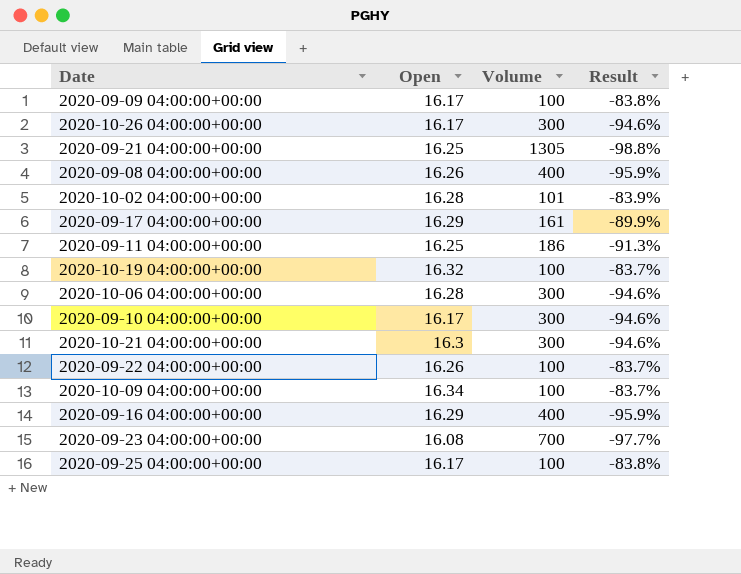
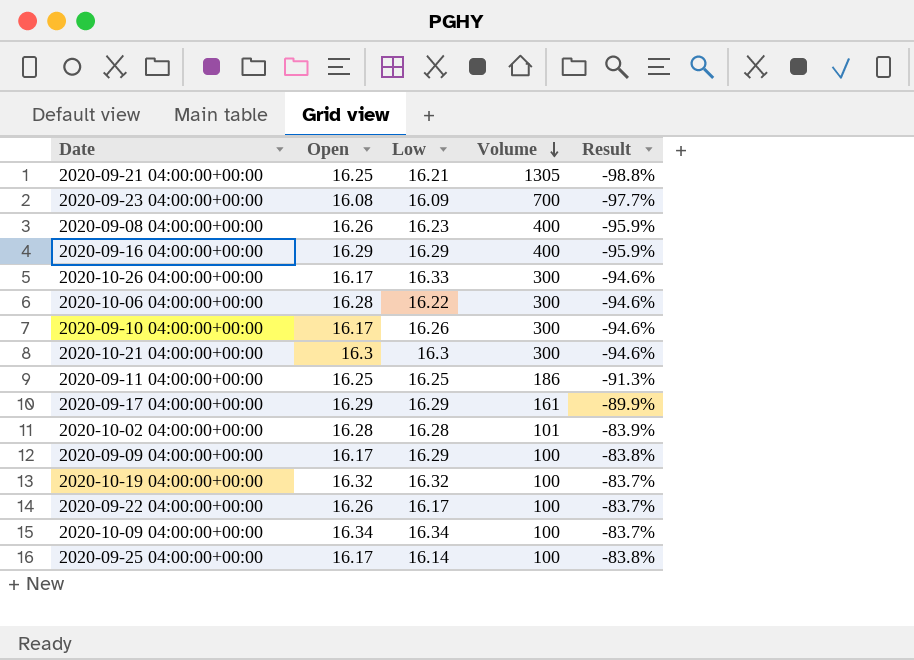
row order: none -> Volume descending
column Low | position: none -> 3

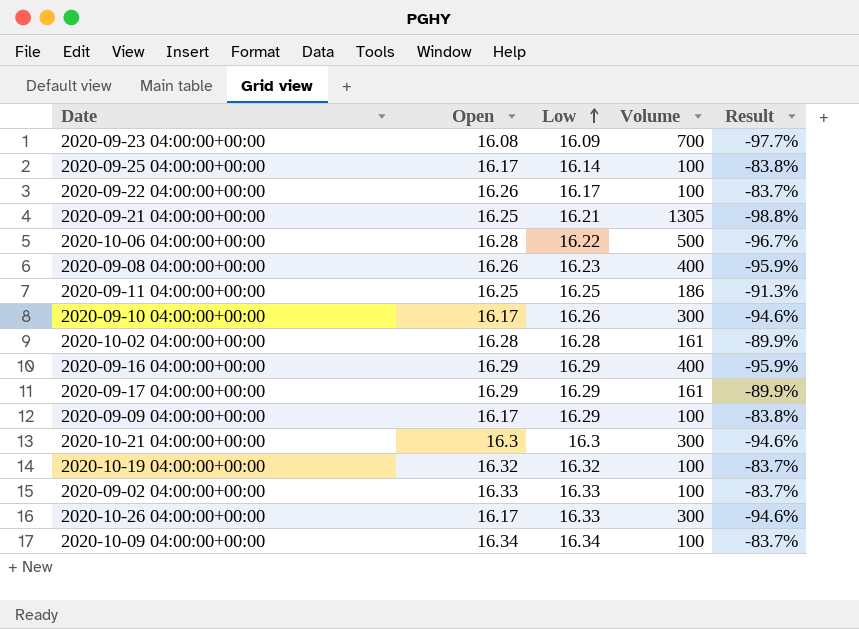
row order: Volume descending -> Low ascending
2020-10-06 04:00:00+00:00 | Volume: 300 -> 500
2020-10-06 04:00:00+00:00 | Result: -94.6% -> -96.7%
2020-10-02 04:00:00+00:00 | Volume: 101 -> 161
2020-10-02 04:00:00+00:00 | Result: -83.9% -> -89.9%
row 2020-09-02 04:00:00+00:00: none -> 16.33 | 16.33 | 100 | -83.7%

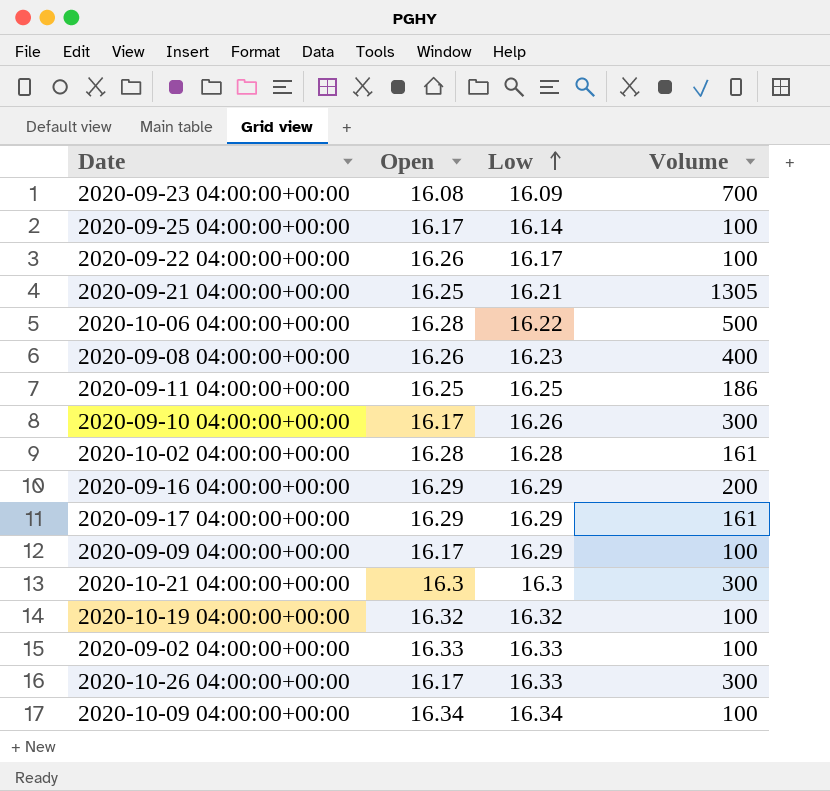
column Result | formula: ([Open] - [Volume]) / [Volume] -> none
2020-09-16 04:00:00+00:00 | Volume: 400 -> 200

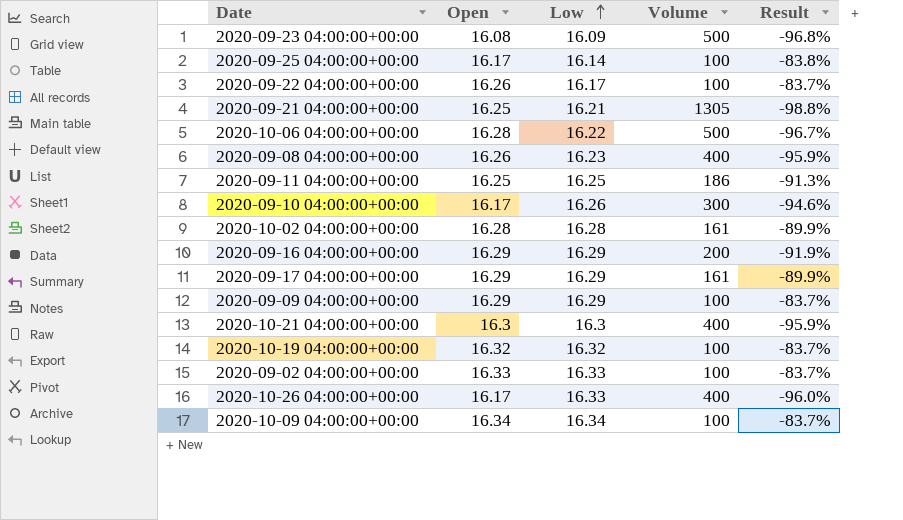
column Result | formula: none -> ([Open] - [Volume]) / [Volume]
2020-09-23 04:00:00+00:00 | Volume: 700 -> 500
2020-09-09 04:00:00+00:00 | Open: 16.17 -> 16.29
2020-10-21 04:00:00+00:00 | Volume: 300 -> 400
2020-10-26 04:00:00+00:00 | Volume: 300 -> 400

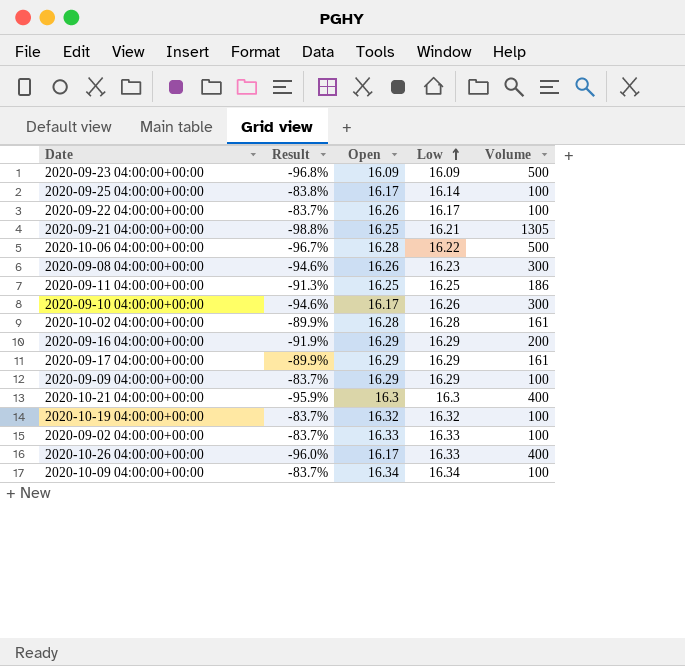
column Result | position: 5 -> 2
2020-09-23 04:00:00+00:00 | Open: 16.08 -> 16.09
2020-09-08 04:00:00+00:00 | Result: -95.9% -> -94.6%
2020-09-08 04:00:00+00:00 | Volume: 400 -> 300

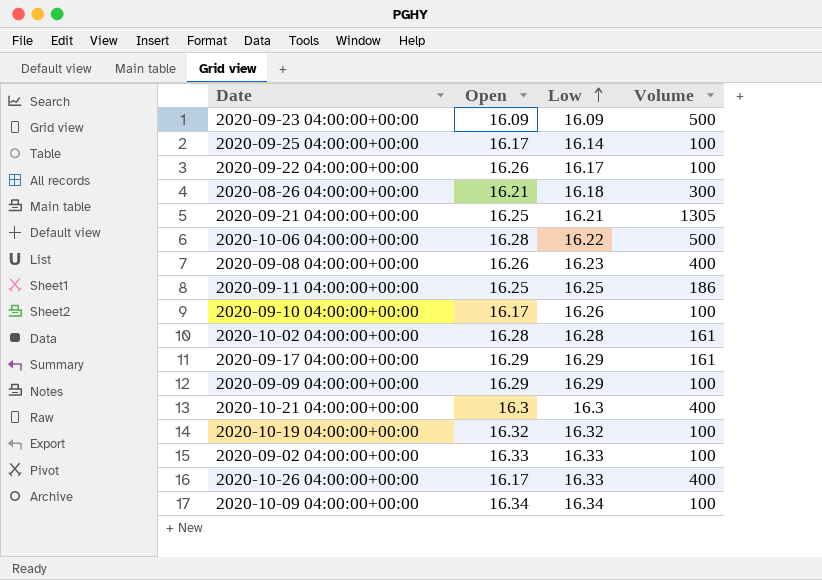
column Result | formula: ([Open] - [Volume]) / [Volume] -> none
row 2020-09-16 04:00:00+00:00: -91.9% | 16.29 | 16.29 | 200 -> none
row 2020-08-26 04:00:00+00:00: none -> 16.21 | 16.18 | 300
2020-09-08 04:00:00+00:00 | Volume: 300 -> 400
2020-09-10 04:00:00+00:00 | Volume: 300 -> 100

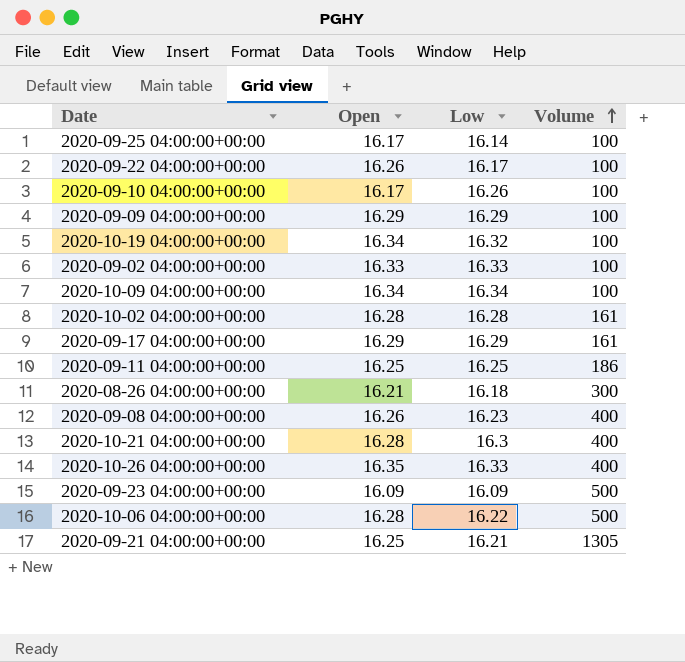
row order: Low ascending -> Volume ascending
2020-10-19 04:00:00+00:00 | Open: 16.32 -> 16.34
2020-10-21 04:00:00+00:00 | Open: 16.3 -> 16.28
2020-10-26 04:00:00+00:00 | Open: 16.17 -> 16.35

